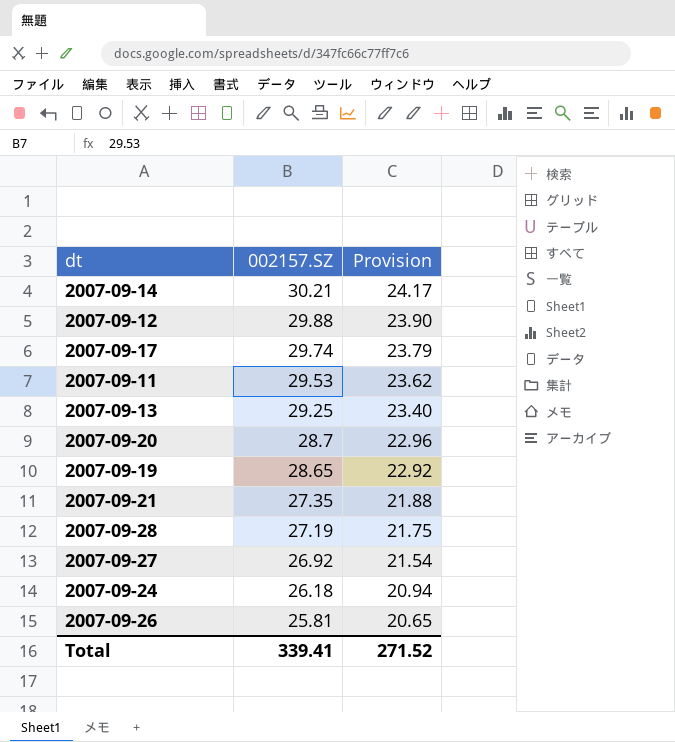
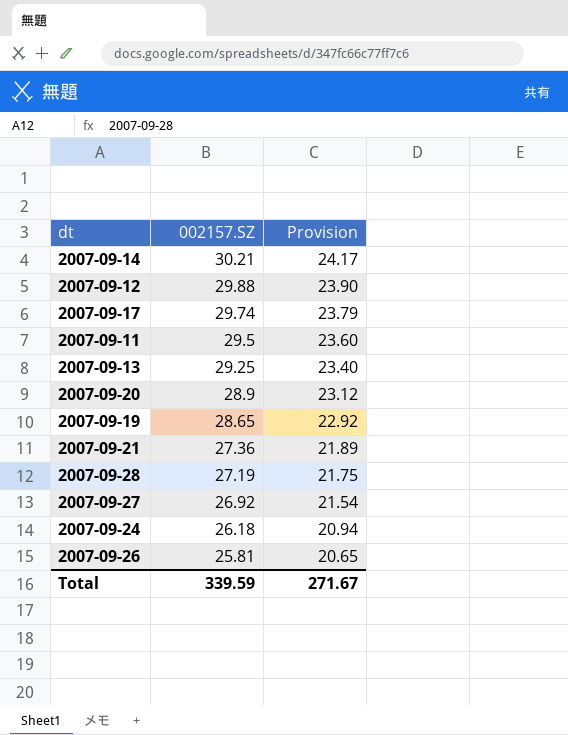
2007-09-11 | 002157.SZ: 29.53 -> 29.5
2007-09-11 | Provision: 23.62 -> 23.60
2007-09-20 | 002157.SZ: 28.7 -> 28.9
2007-09-20 | Provision: 22.96 -> 23.12
2007-09-21 | 002157.SZ: 27.35 -> 27.36
2007-09-21 | Provision: 21.88 -> 21.89
Total | 002157.SZ: 339.41 -> 339.59
Total | Provision: 271.52 -> 271.67

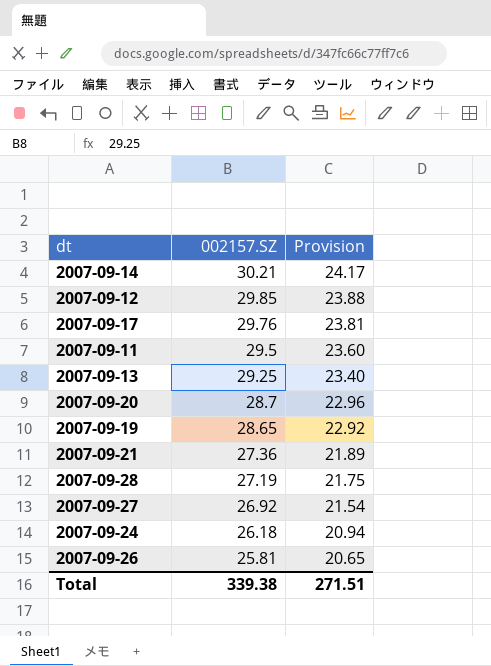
2007-09-12 | 002157.SZ: 29.88 -> 29.85
2007-09-12 | Provision: 23.90 -> 23.88
2007-09-17 | 002157.SZ: 29.74 -> 29.76
2007-09-17 | Provision: 23.79 -> 23.81
2007-09-20 | 002157.SZ: 28.9 -> 28.7
2007-09-20 | Provision: 23.12 -> 22.96
Total | 002157.SZ: 339.59 -> 339.38
Total | Provision: 271.67 -> 271.51

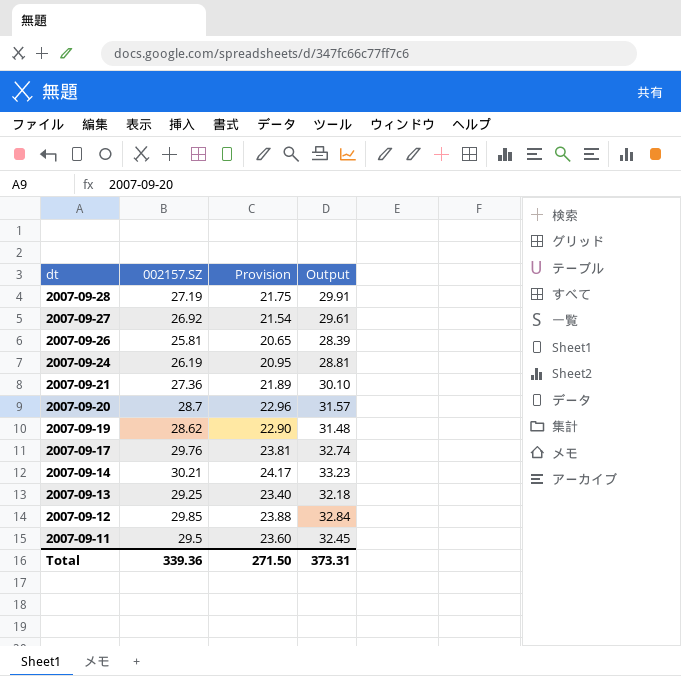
row order: 002157.SZ descending -> dt descending
column Output | formula: none -> [002157.SZ] * 1.1
2007-09-24 | 002157.SZ: 26.18 -> 26.19
2007-09-24 | Provision: 20.94 -> 20.95
2007-09-19 | 002157.SZ: 28.65 -> 28.62
2007-09-19 | Provision: 22.92 -> 22.90
Total | 002157.SZ: 339.38 -> 339.36
Total | Provision: 271.51 -> 271.50

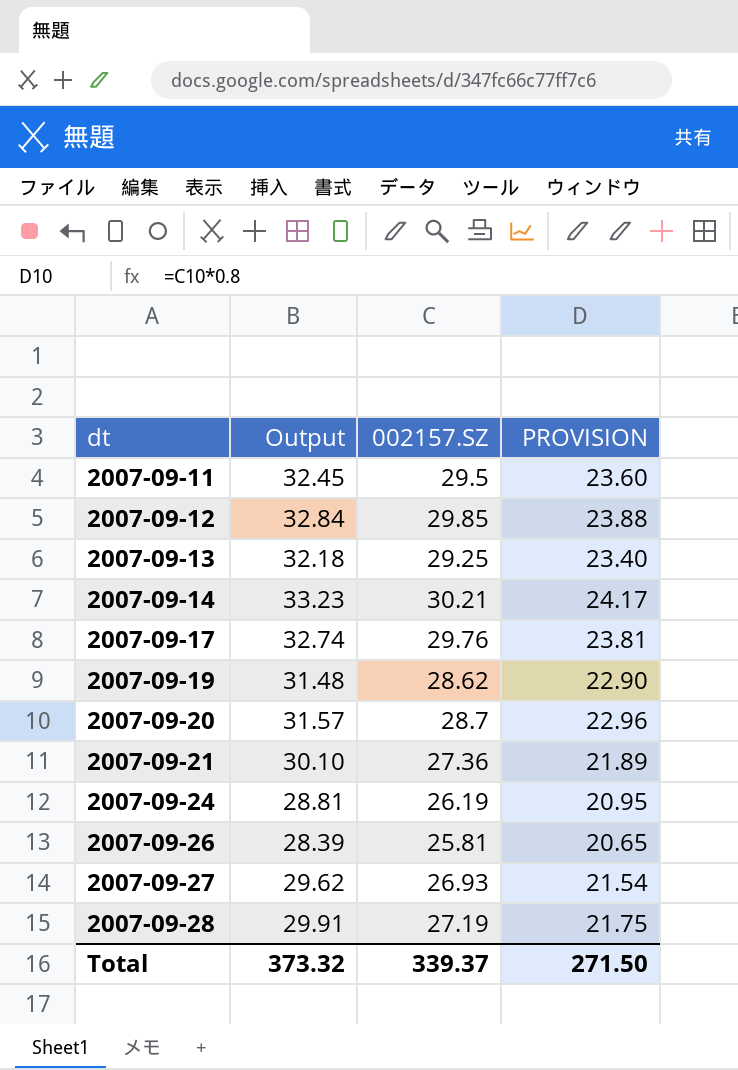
row order: dt descending -> dt ascending
column Output | position: 4 -> 2
column name: Provision -> PROVISION
2007-09-27 | Output: 29.61 -> 29.62
2007-09-27 | 002157.SZ: 26.92 -> 26.93
Total | Output: 373.31 -> 373.32
Total | 002157.SZ: 339.36 -> 339.37

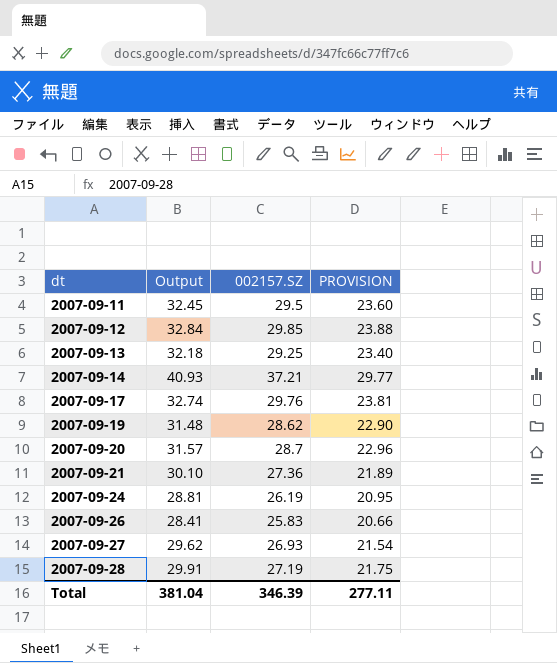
2007-09-14 | Output: 33.23 -> 40.93
2007-09-14 | 002157.SZ: 30.21 -> 37.21
2007-09-14 | PROVISION: 24.17 -> 29.77
2007-09-26 | Output: 28.39 -> 28.41
2007-09-26 | 002157.SZ: 25.81 -> 25.83
2007-09-26 | PROVISION: 20.65 -> 20.66
Total | Output: 373.32 -> 381.04
Total | 002157.SZ: 339.37 -> 346.39
Total | PROVISION: 271.50 -> 277.11

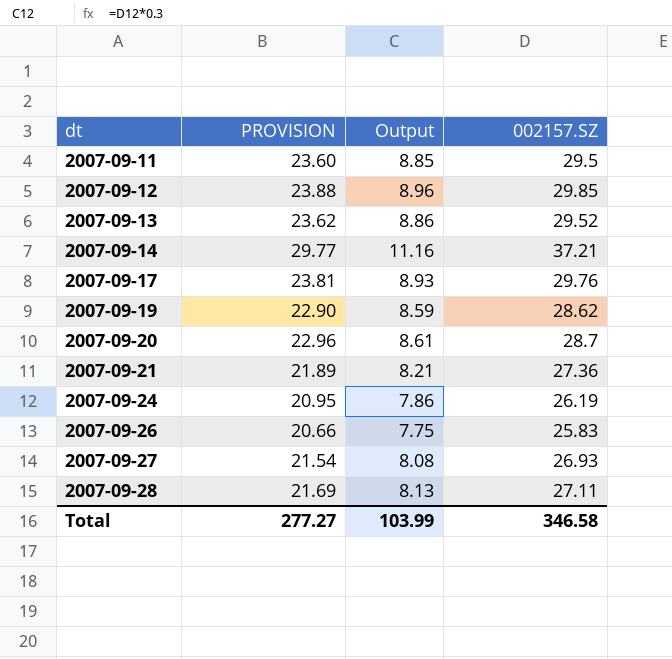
column PROVISION | position: 4 -> 2
column Output | formula: [002157.SZ] * 1.1 -> [002157.SZ] * 0.3
2007-09-13 | PROVISION: 23.40 -> 23.62
2007-09-13 | 002157.SZ: 29.25 -> 29.52
2007-09-28 | PROVISION: 21.75 -> 21.69
2007-09-28 | 002157.SZ: 27.19 -> 27.11
Total | PROVISION: 277.11 -> 277.27
Total | Output: 381.04 -> 103.99
Total | 002157.SZ: 346.39 -> 346.58

